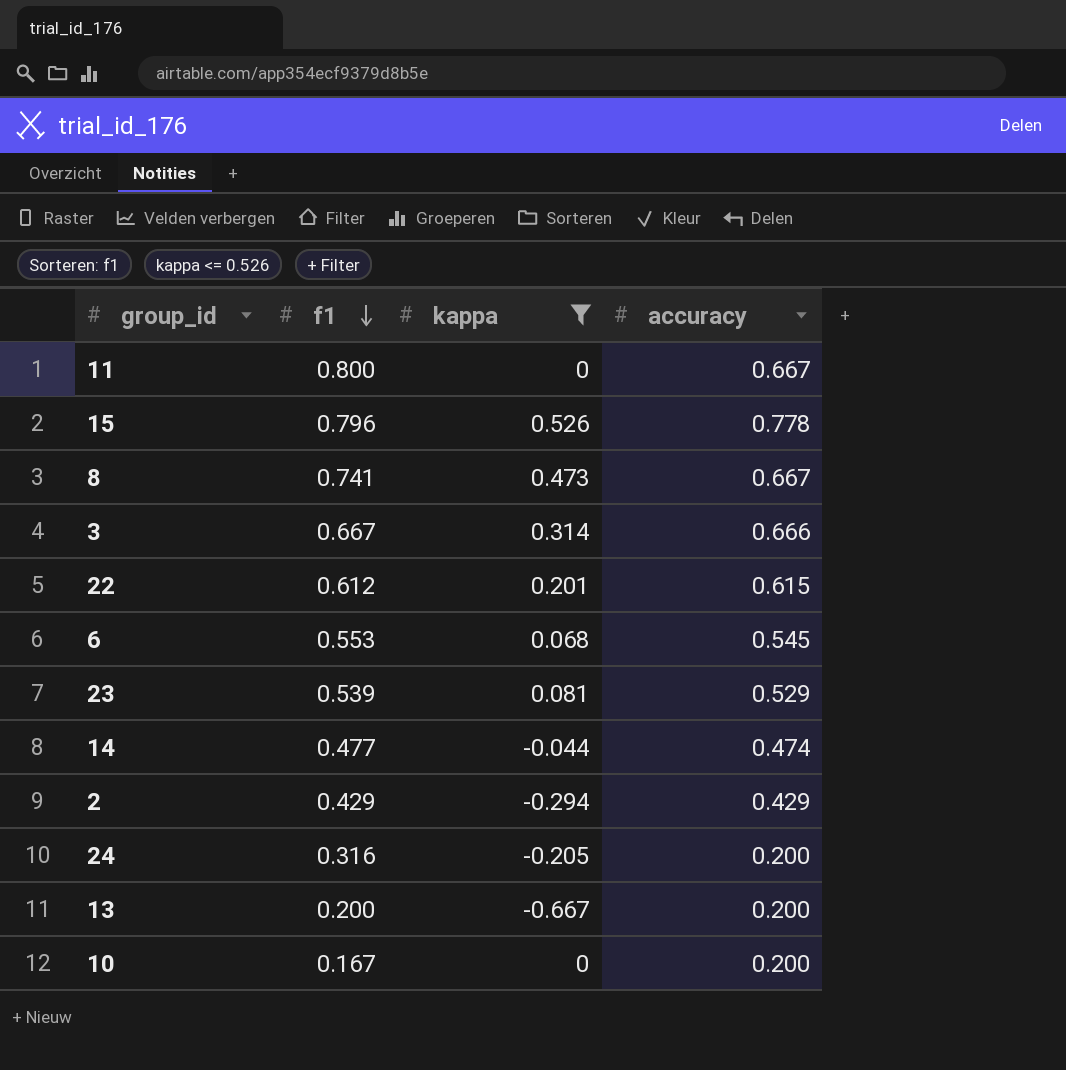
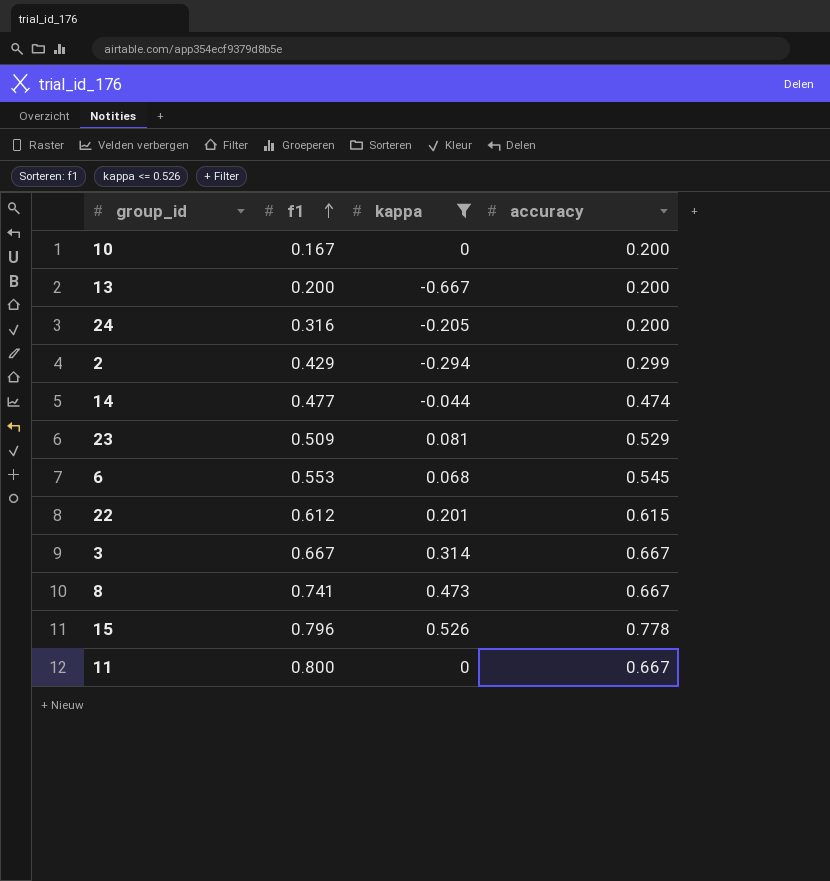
row order: f1 descending -> f1 ascending
2 | accuracy: 0.429 -> 0.299
23 | f1: 0.539 -> 0.509
3 | accuracy: 0.666 -> 0.667

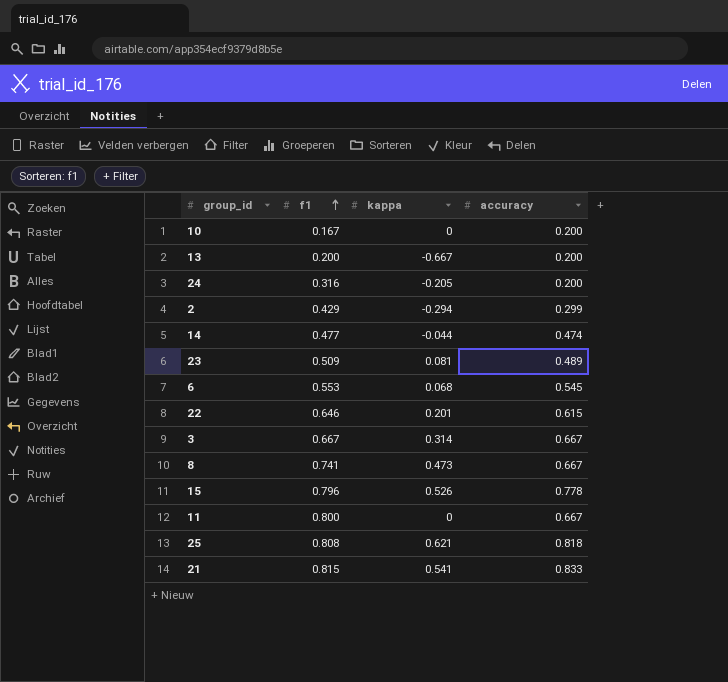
filter: kappa <= 0.526 -> none
23 | accuracy: 0.529 -> 0.489
22 | f1: 0.612 -> 0.646

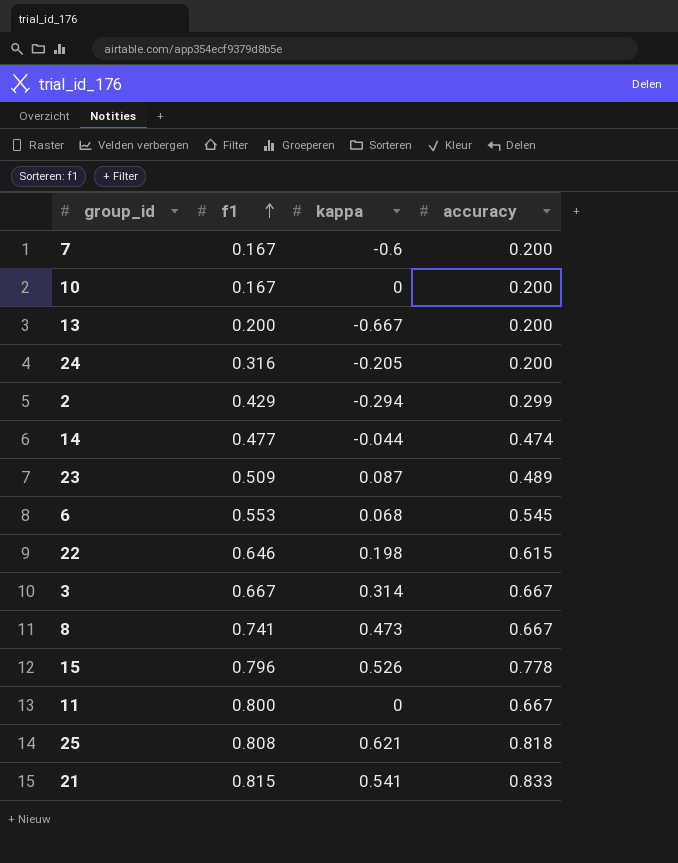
row 7: none -> 0.167 | -0.6 | 0.200
23 | kappa: 0.081 -> 0.087
22 | kappa: 0.201 -> 0.198

